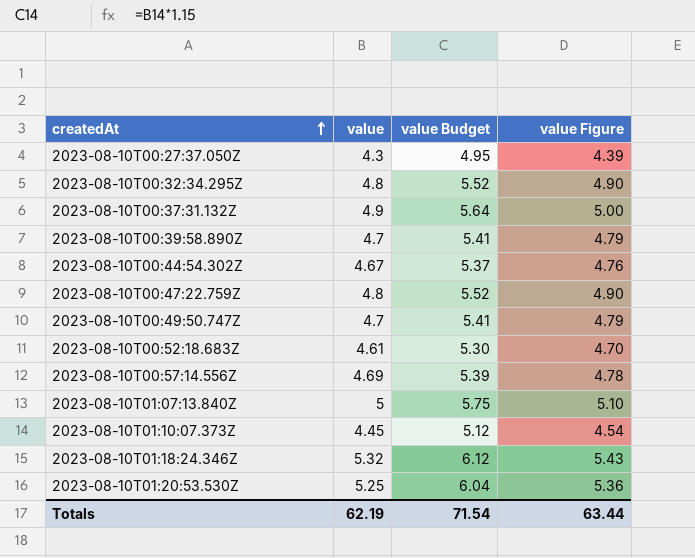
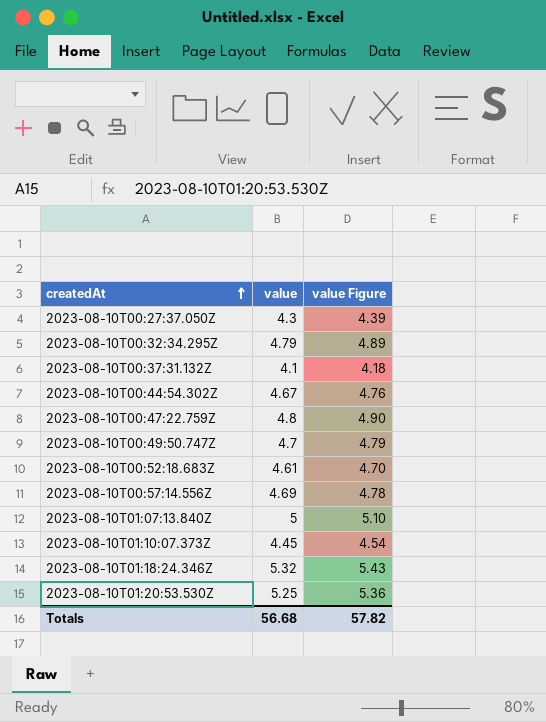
column value Budget | formula: [value] * 1.15 -> none
row 2023-08-10T00:39:58.890Z: 4.7 | 5.41 | 4.79 -> none
2023-08-10T00:32:34.295Z | value: 4.8 -> 4.79
2023-08-10T00:32:34.295Z | value Figure: 4.90 -> 4.89
2023-08-10T00:37:31.132Z | value: 4.9 -> 4.1
2023-08-10T00:37:31.132Z | value Figure: 5.00 -> 4.18
Totals | value: 62.19 -> 56.68
Totals | value Figure: 63.44 -> 57.82

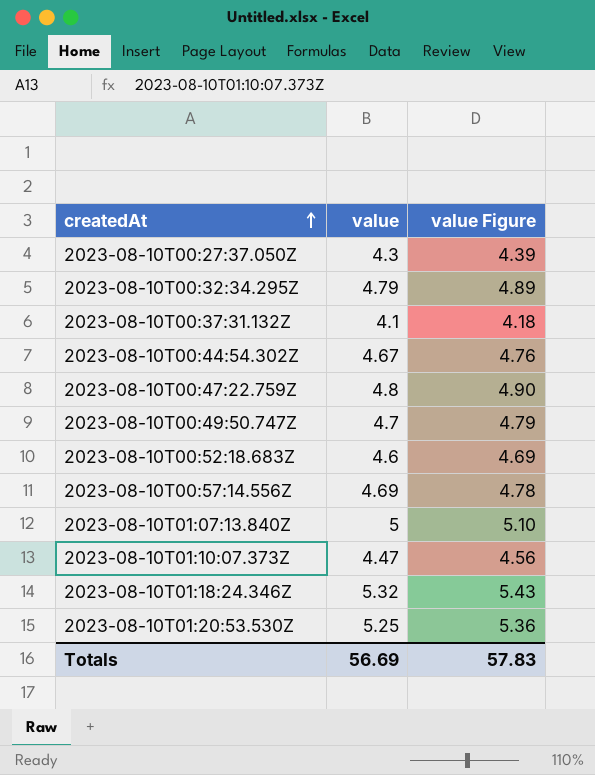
2023-08-10T00:52:18.683Z | value: 4.61 -> 4.6
2023-08-10T00:52:18.683Z | value Figure: 4.70 -> 4.69
2023-08-10T01:10:07.373Z | value: 4.45 -> 4.47
2023-08-10T01:10:07.373Z | value Figure: 4.54 -> 4.56
Totals | value: 56.68 -> 56.69
Totals | value Figure: 57.82 -> 57.83

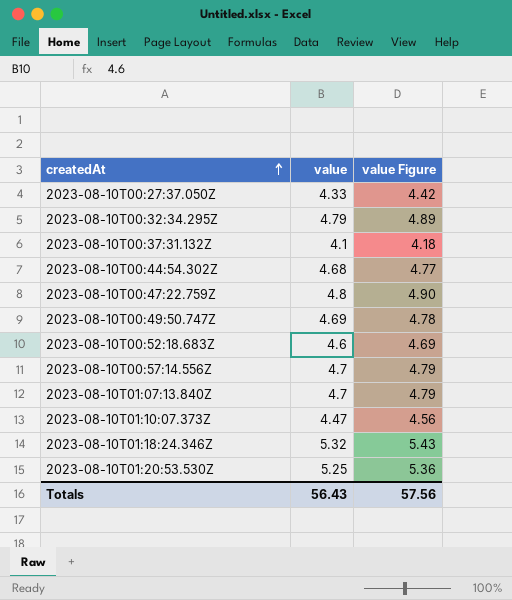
2023-08-10T00:27:37.050Z | value: 4.3 -> 4.33
2023-08-10T00:27:37.050Z | value Figure: 4.39 -> 4.42
2023-08-10T00:44:54.302Z | value: 4.67 -> 4.68
2023-08-10T00:44:54.302Z | value Figure: 4.76 -> 4.77
2023-08-10T00:49:50.747Z | value: 4.7 -> 4.69
2023-08-10T00:49:50.747Z | value Figure: 4.79 -> 4.78
2023-08-10T00:57:14.556Z | value: 4.69 -> 4.7
2023-08-10T00:57:14.556Z | value Figure: 4.78 -> 4.79
2023-08-10T01:07:13.840Z | value: 5 -> 4.7
2023-08-10T01:07:13.840Z | value Figure: 5.10 -> 4.79
Totals | value: 56.69 -> 56.43
Totals | value Figure: 57.83 -> 57.56

